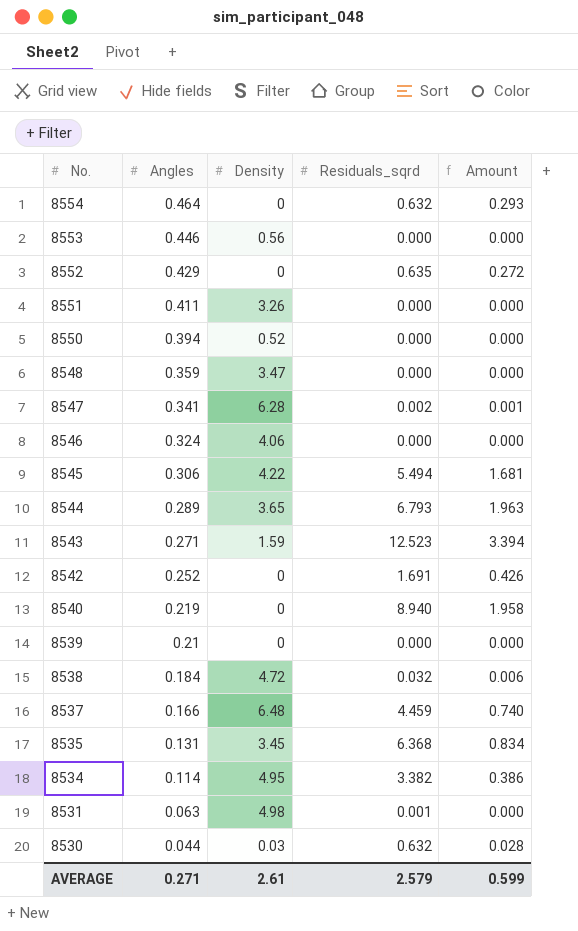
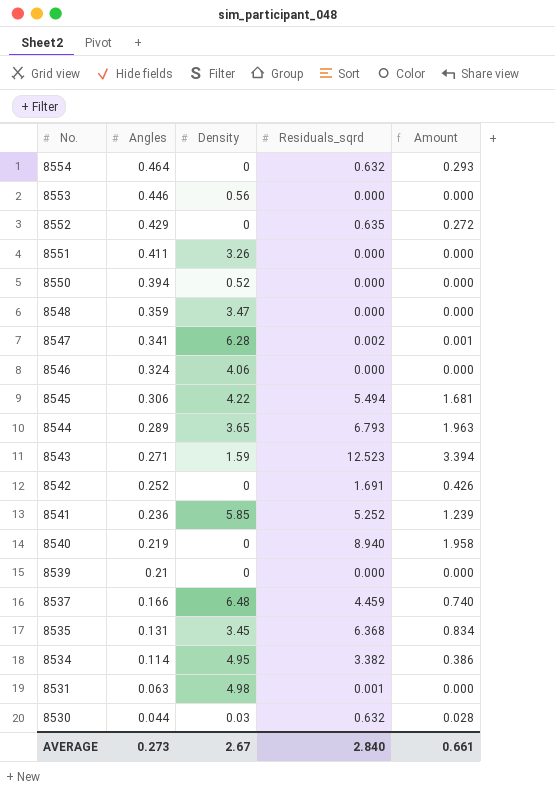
row 8538: 0.184 | 4.72 | 0.032 | 0.006 -> none
row 8541: none -> 0.236 | 5.85 | 5.252 | 1.239
AVERAGE | Angles: 0.271 -> 0.273
AVERAGE | Density: 2.61 -> 2.67
AVERAGE | Residuals_sqrd: 2.579 -> 2.840
AVERAGE | Amount: 0.599 -> 0.661

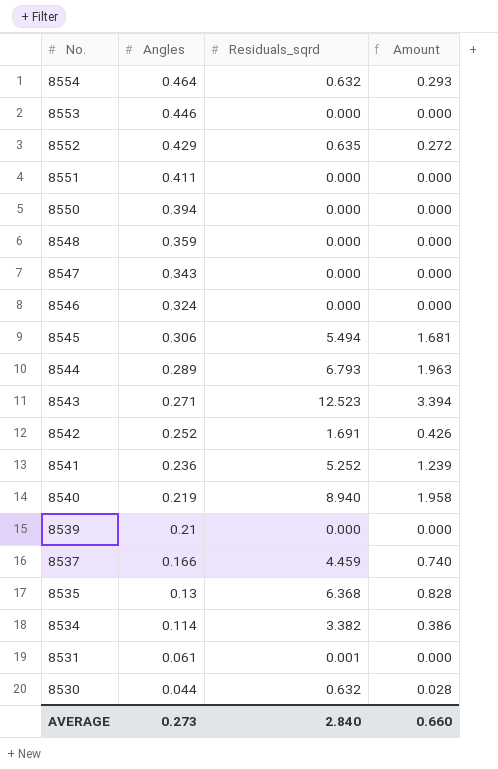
column Density | position: 3 -> none
8547 | Angles: 0.341 -> 0.343
8547 | Residuals_sqrd: 0.002 -> 0.000
8547 | Amount: 0.001 -> 0.000
8535 | Angles: 0.131 -> 0.13
8535 | Amount: 0.834 -> 0.828
8531 | Angles: 0.063 -> 0.061
AVERAGE | Amount: 0.661 -> 0.660

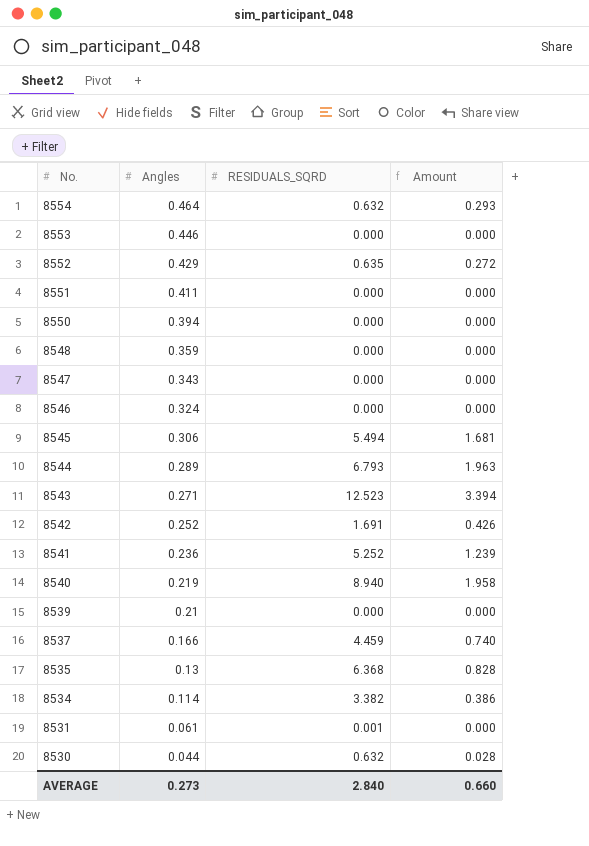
column name: Residuals_sqrd -> RESIDUALS_SQRD

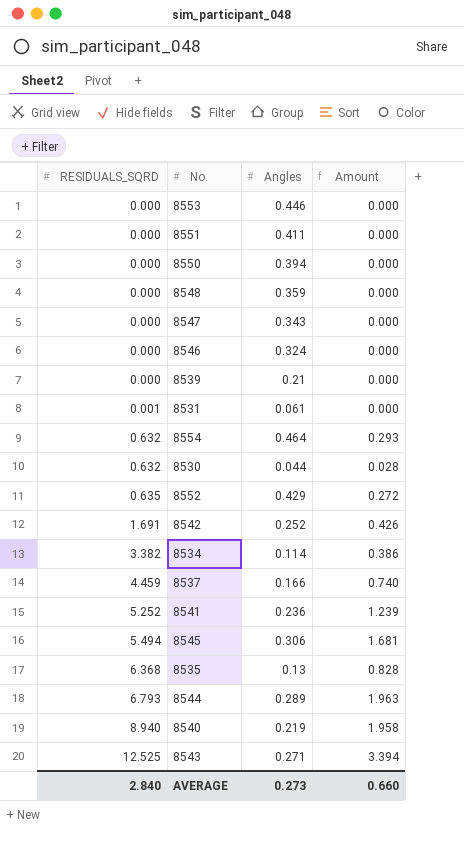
row order: No. descending -> RESIDUALS_SQRD ascending
column RESIDUALS_SQRD | position: 3 -> 1
8543 | RESIDUALS_SQRD: 12.523 -> 12.525

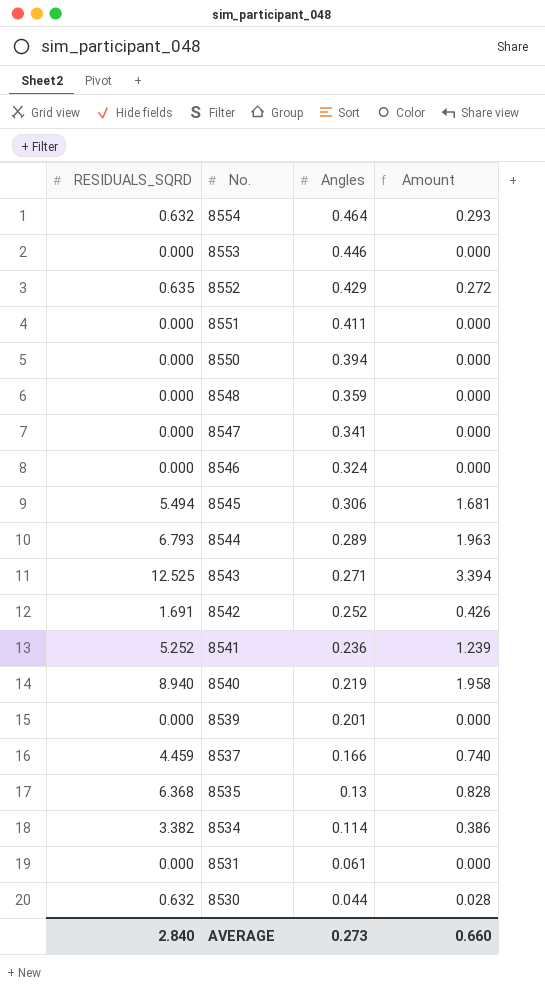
row order: RESIDUALS_SQRD ascending -> No. descending
8547 | Angles: 0.343 -> 0.341
8539 | Angles: 0.21 -> 0.201
8531 | RESIDUALS_SQRD: 0.001 -> 0.000

